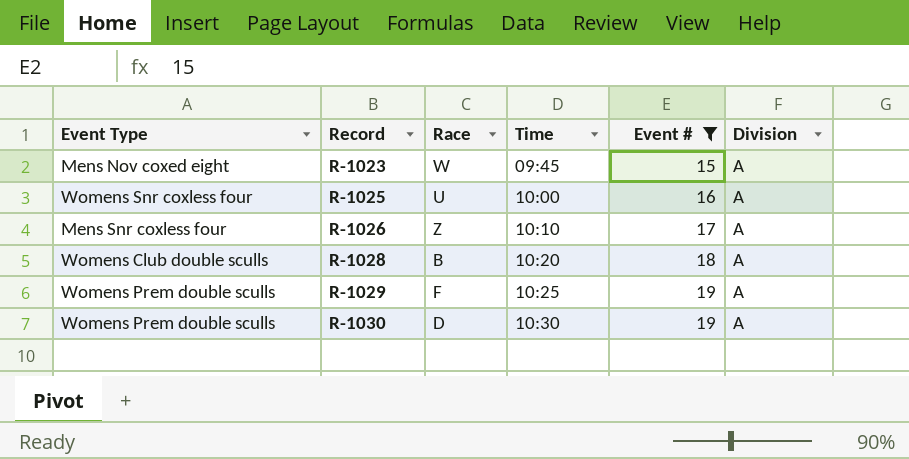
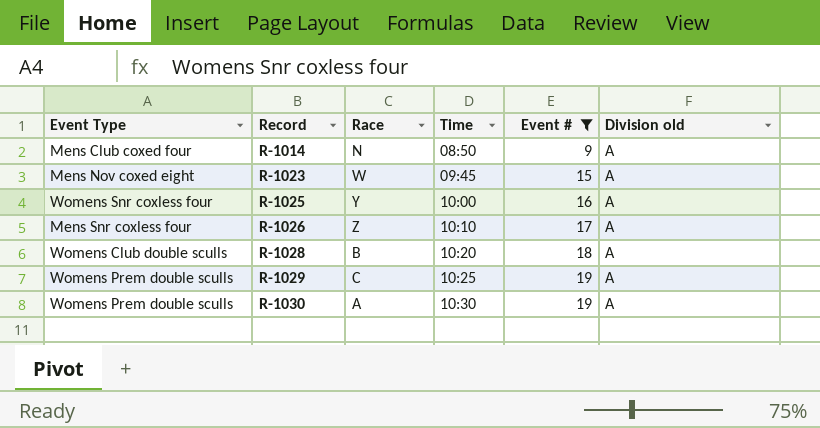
column name: Division -> Division old
row R-1014: none -> Mens Club coxed four | N | 08:50 | 9 | A
R-1025 | Race: U -> Y
R-1029 | Race: F -> C
R-1030 | Race: D -> A

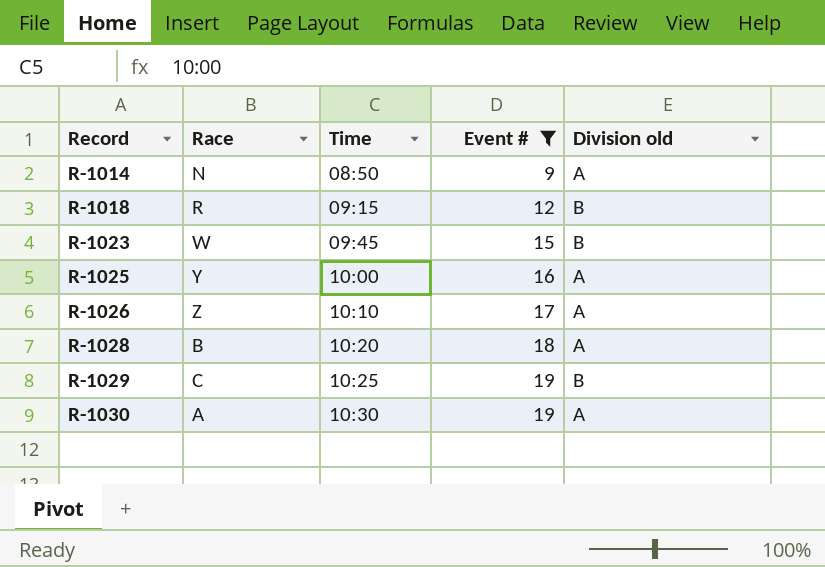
column Event Type | position: 1 -> none
row R-1018: none -> R | 09:15 | 12 | B
R-1023 | Division old: A -> B
R-1029 | Division old: A -> B

